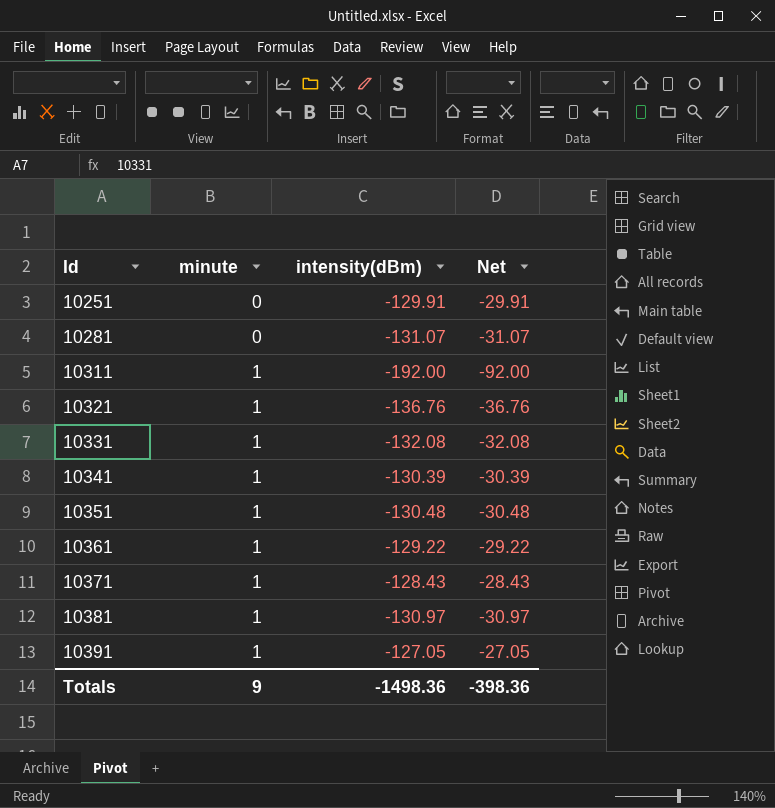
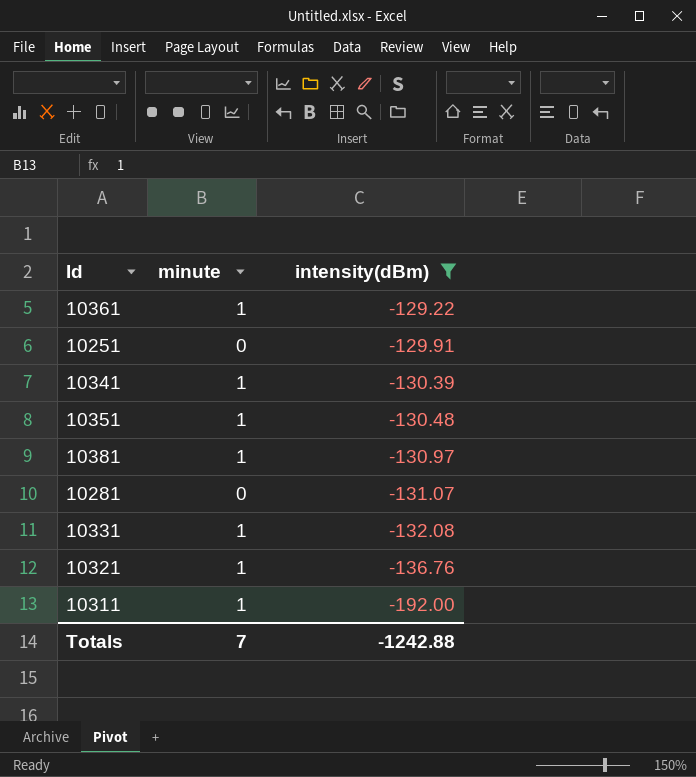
filter: none -> intensity(dBm) <= -129.22
row order: Id ascending -> intensity(dBm) descending
column Net | formula: [intensity(dBm)] + 100 -> none
Totals | minute: 9 -> 7
Totals | intensity(dBm): -1498.36 -> -1242.88

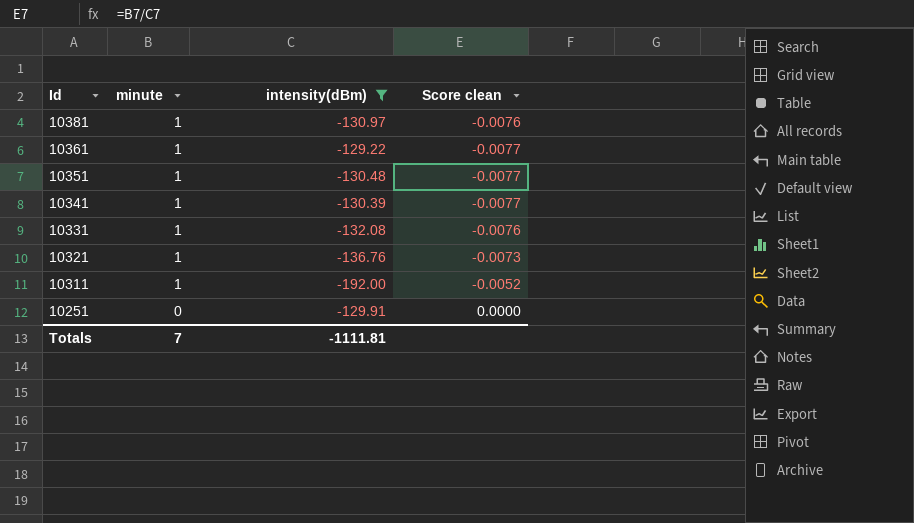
row order: intensity(dBm) descending -> Id descending
column Score clean | formula: none -> [minute] / [intensity(dBm)]
row 10281: 0 | -131.07 -> none
Totals | intensity(dBm): -1242.88 -> -1111.81

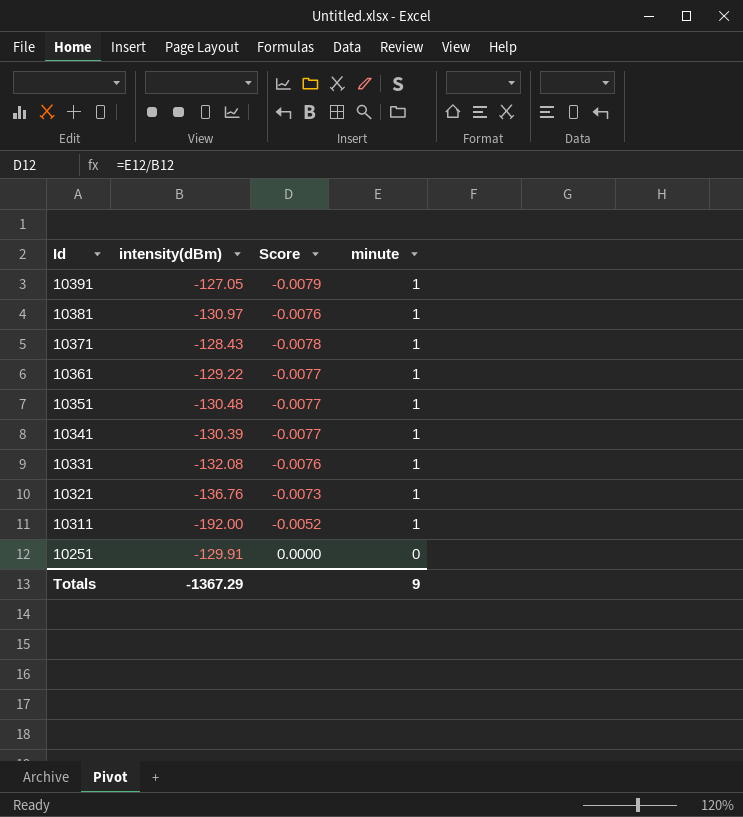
filter: intensity(dBm) <= -129.22 -> none
column name: Score clean -> Score
column minute | position: 2 -> 4
Totals | intensity(dBm): -1111.81 -> -1367.29
Totals | minute: 7 -> 9

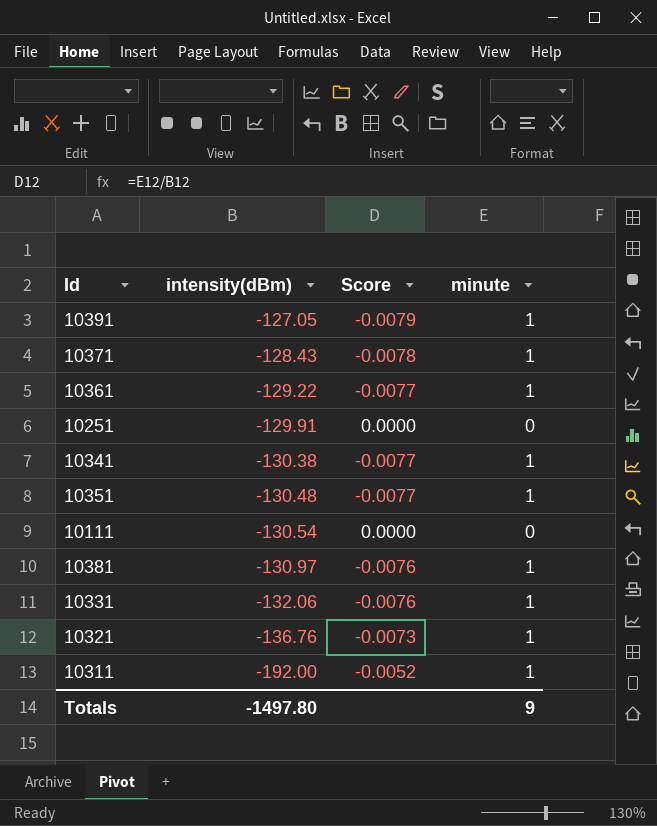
row order: Id descending -> intensity(dBm) descending
10341 | intensity(dBm): -130.39 -> -130.38
row 10111: none -> -130.54 | 0.0000 | 0
10331 | intensity(dBm): -132.08 -> -132.06
Totals | intensity(dBm): -1367.29 -> -1497.80

